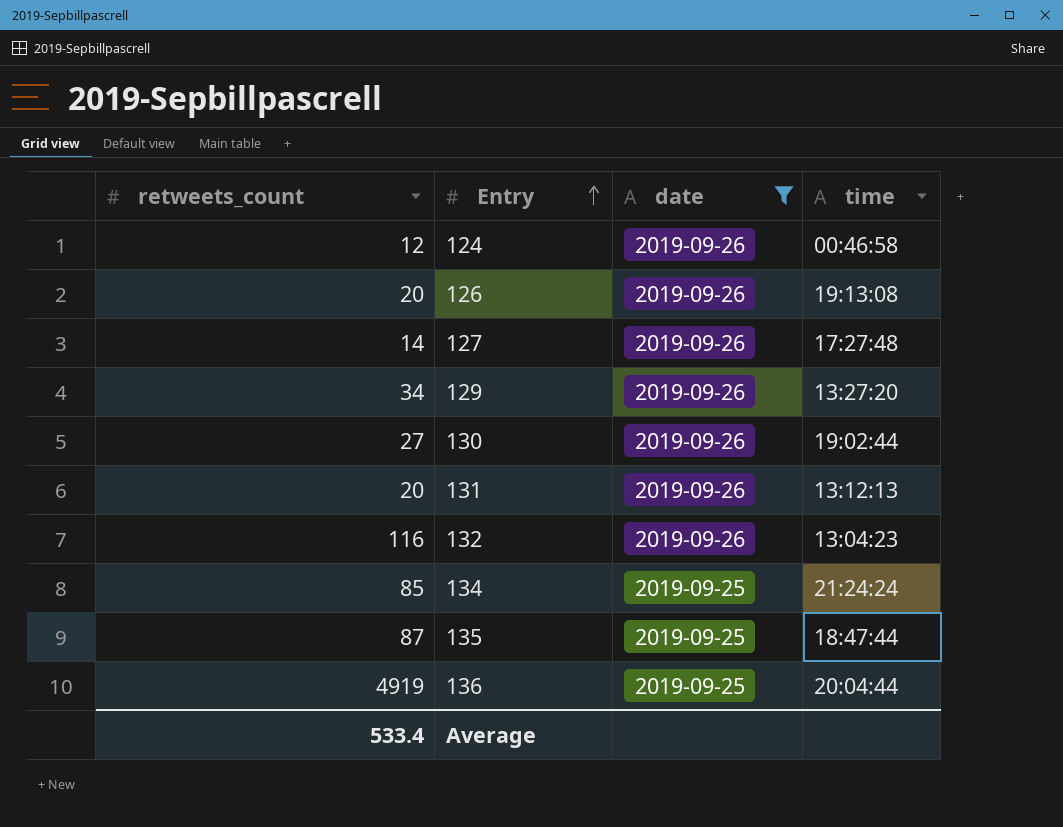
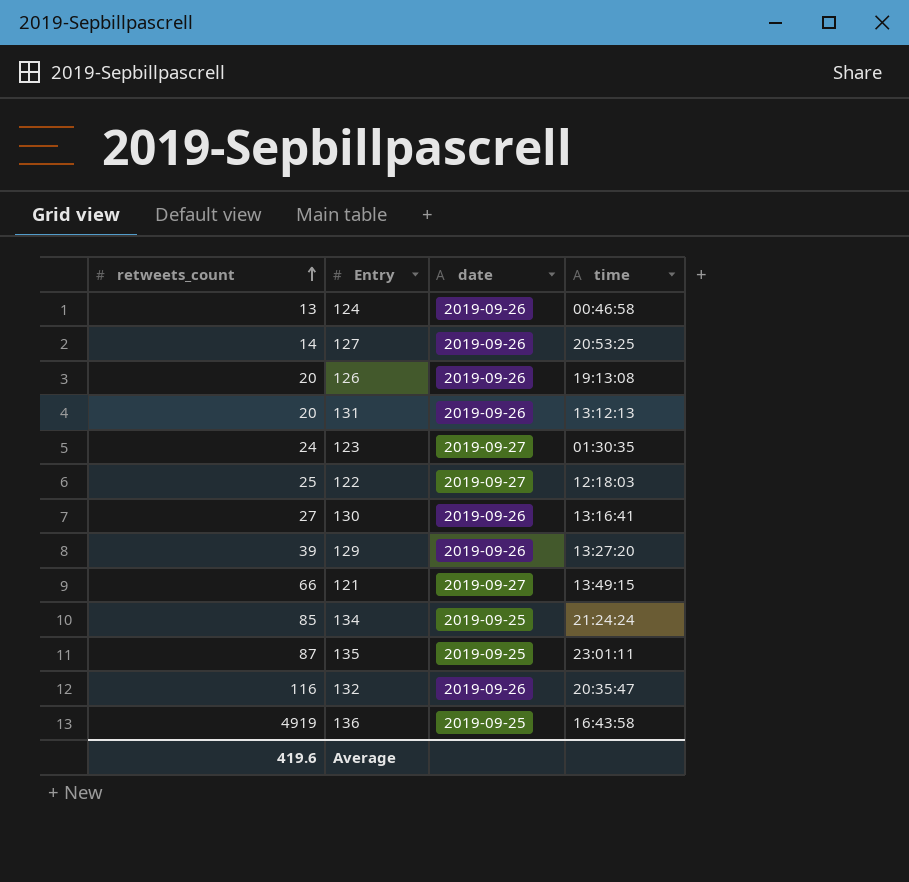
filter: date != 2019-09-27 -> none
row order: Entry ascending -> retweets_count ascending
124 | retweets_count: 12 -> 13
127 | time: 17:27:48 -> 20:53:25
130 | time: 19:02:44 -> 13:16:41
129 | retweets_count: 34 -> 39
135 | time: 18:47:44 -> 23:01:11
132 | time: 13:04:23 -> 20:35:47
136 | time: 20:04:44 -> 16:43:58
Average | retweets_count: 533.4 -> 419.6

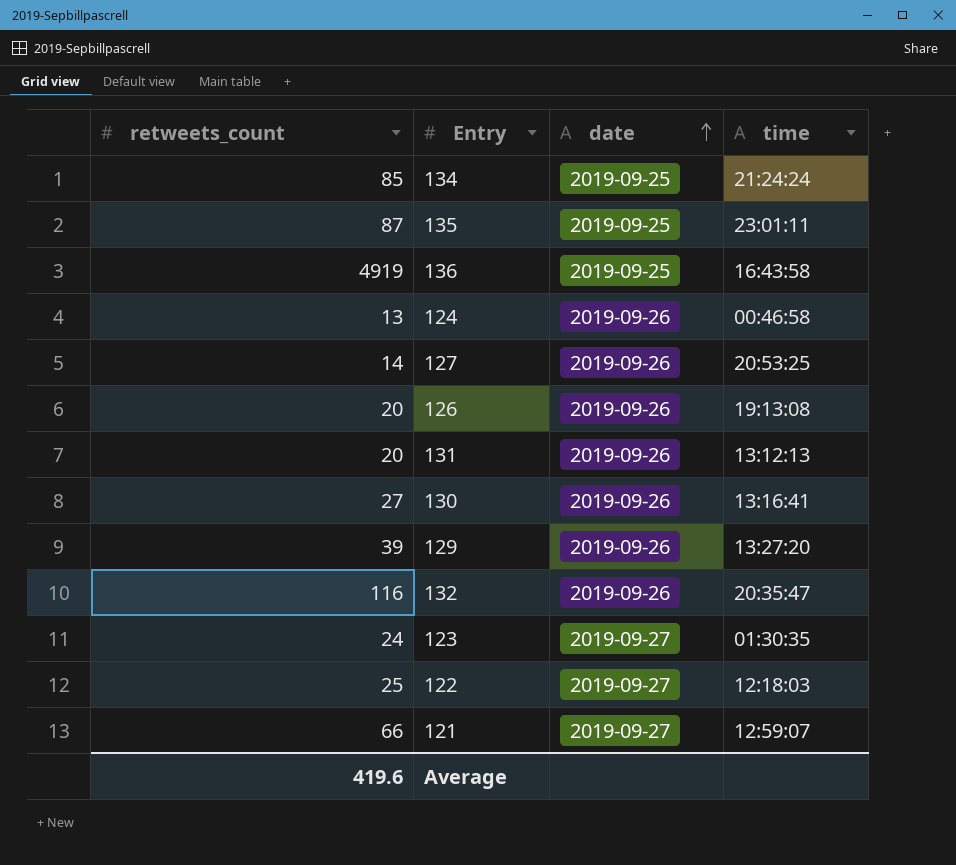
row order: retweets_count ascending -> date ascending
121 | time: 13:49:15 -> 12:59:07

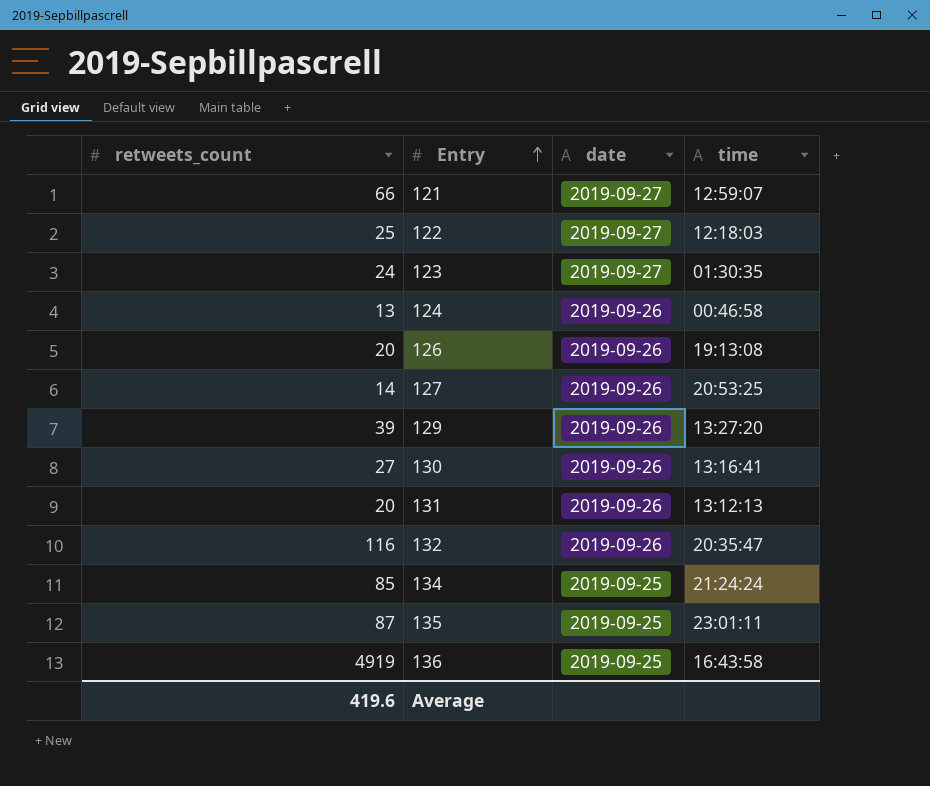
row order: date ascending -> Entry ascending

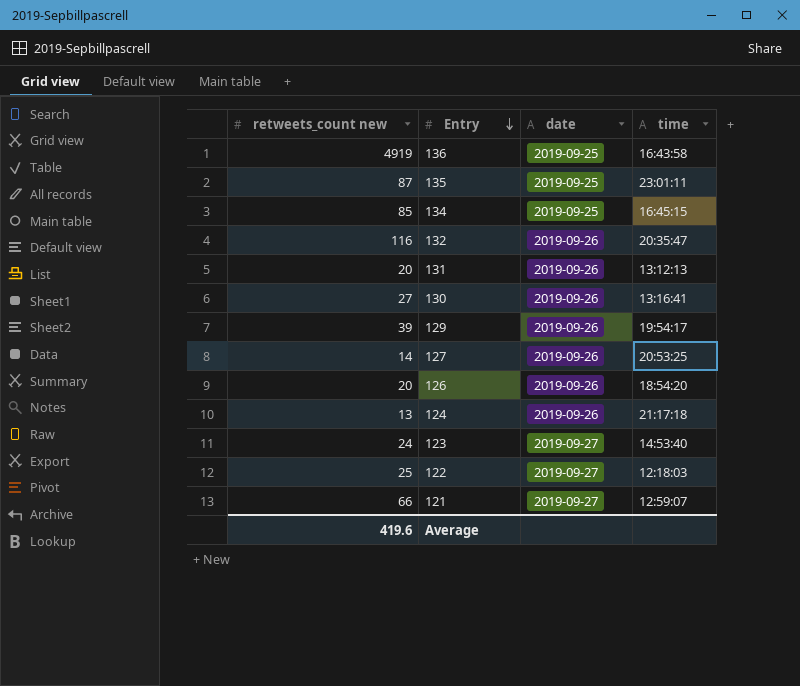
row order: Entry ascending -> Entry descending
column name: retweets_count -> retweets_count new
134 | time: 21:24:24 -> 16:45:15
129 | time: 13:27:20 -> 19:54:17
126 | time: 19:13:08 -> 18:54:20
124 | time: 00:46:58 -> 21:17:18
123 | time: 01:30:35 -> 14:53:40

